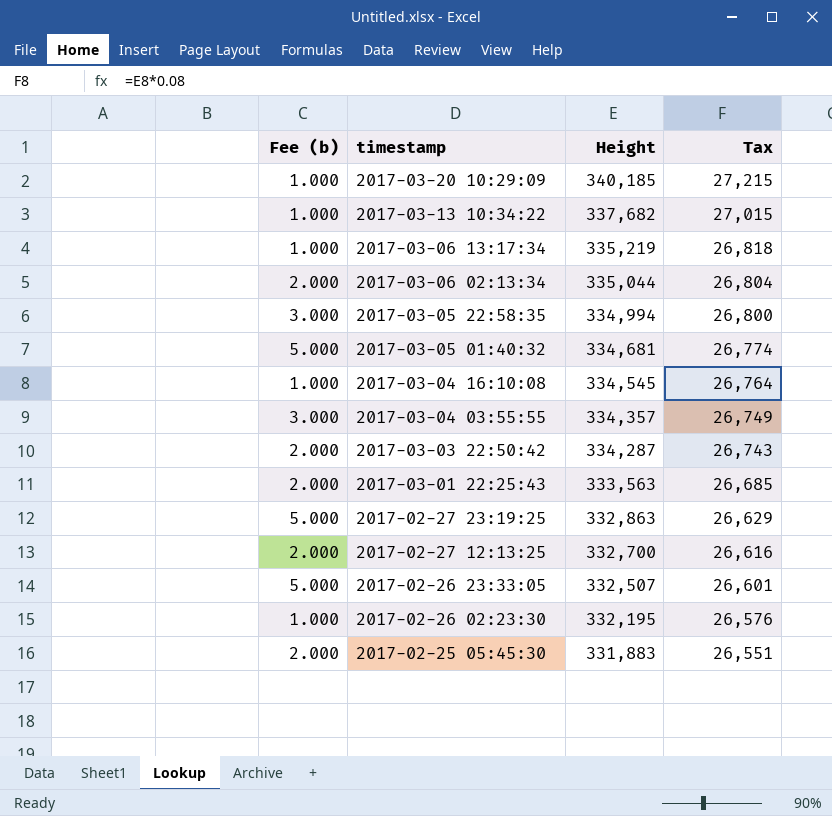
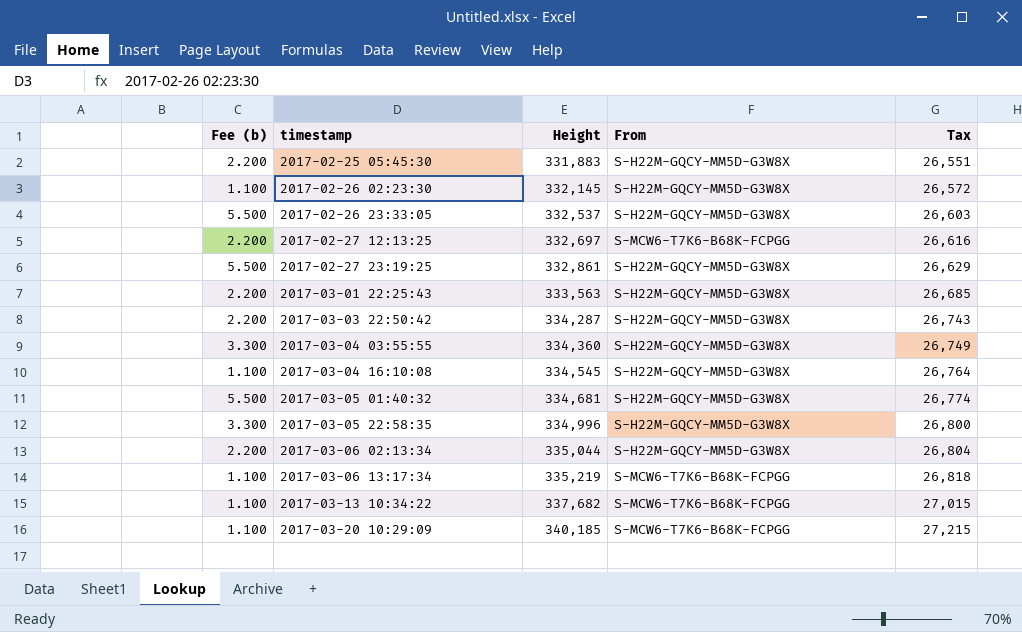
row order: timestamp descending -> timestamp ascending
column From | position: none -> 4
2017-02-25 05:45:30 | Fee (b): 2.000 -> 2.200
2017-02-26 02:23:30 | Fee (b): 1.000 -> 1.100
2017-02-26 02:23:30 | Height: 332,195 -> 332,145
2017-02-26 02:23:30 | Tax: 26,576 -> 26,572
2017-02-26 23:33:05 | Fee (b): 5.000 -> 5.500
2017-02-26 23:33:05 | Height: 332,507 -> 332,537
2017-02-26 23:33:05 | Tax: 26,601 -> 26,603
2017-02-27 12:13:25 | Fee (b): 2.000 -> 2.200
2017-02-27 12:13:25 | Height: 332,700 -> 332,697
2017-02-27 23:19:25 | Fee (b): 5.000 -> 5.500
2017-02-27 23:19:25 | Height: 332,863 -> 332,861
2017-03-01 22:25:43 | Fee (b): 2.000 -> 2.200
2017-03-03 22:50:42 | Fee (b): 2.000 -> 2.200
2017-03-04 03:55:55 | Fee (b): 3.000 -> 3.300
2017-03-04 03:55:55 | Height: 334,357 -> 334,360
2017-03-04 16:10:08 | Fee (b): 1.000 -> 1.100
2017-03-05 01:40:32 | Fee (b): 5.000 -> 5.500
2017-03-05 22:58:35 | Fee (b): 3.000 -> 3.300
2017-03-05 22:58:35 | Height: 334,994 -> 334,996
2017-03-06 02:13:34 | Fee (b): 2.000 -> 2.200
2017-03-06 13:17:34 | Fee (b): 1.000 -> 1.100
2017-03-13 10:34:22 | Fee (b): 1.000 -> 1.100
2017-03-20 10:29:09 | Fee (b): 1.000 -> 1.100

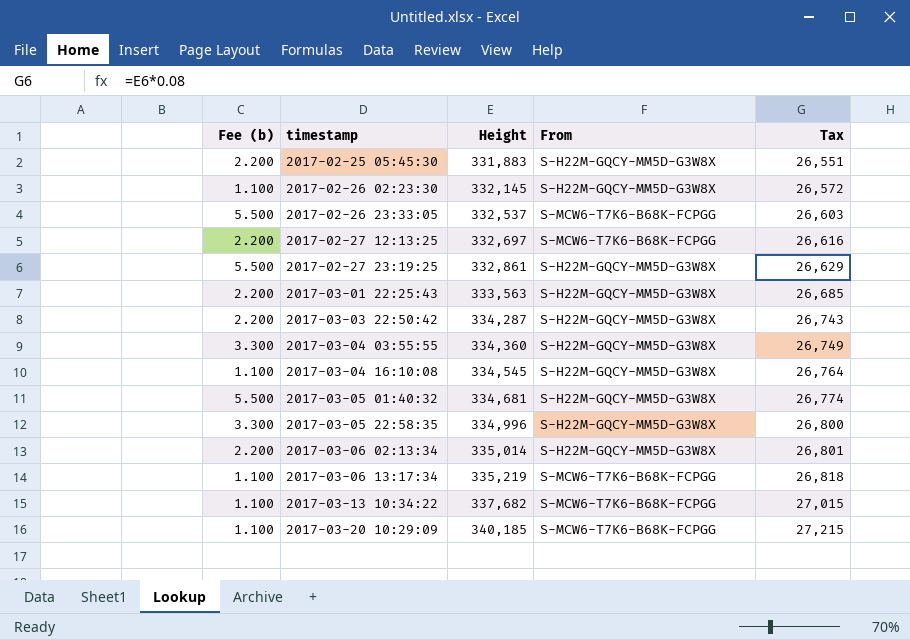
2017-02-26 23:33:05 | From: S-H22M-GQCY-MM5D-G3W8X -> S-MCW6-T7K6-B68K-FCPGG
2017-03-06 02:13:34 | Height: 335,044 -> 335,014
2017-03-06 02:13:34 | Tax: 26,804 -> 26,801

